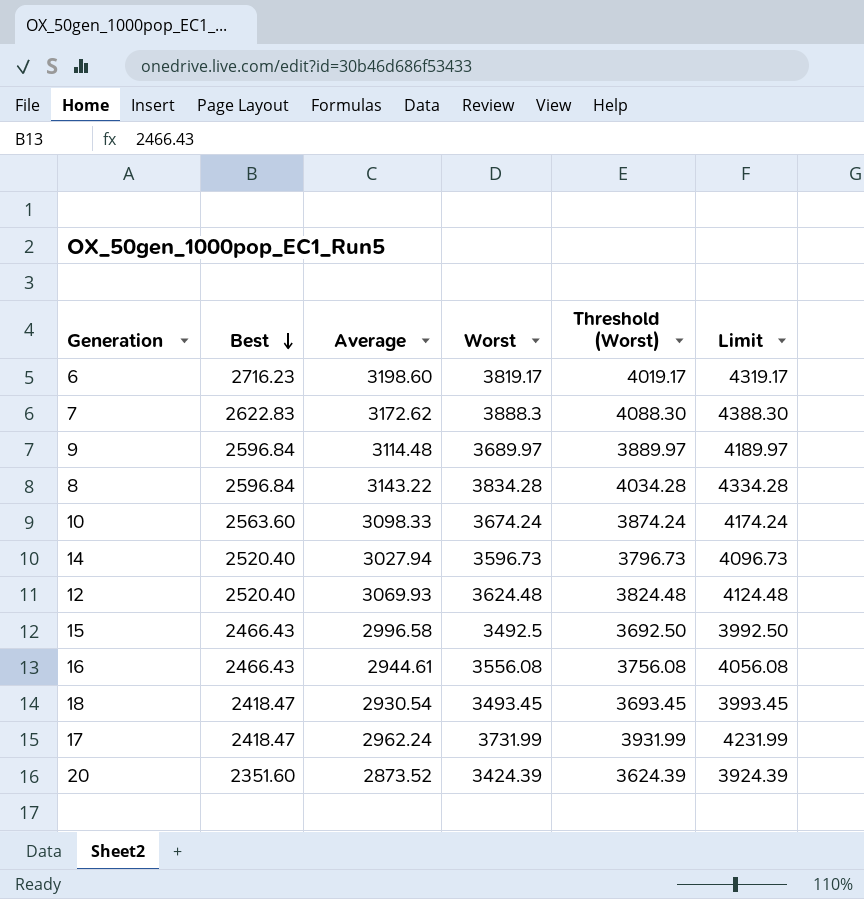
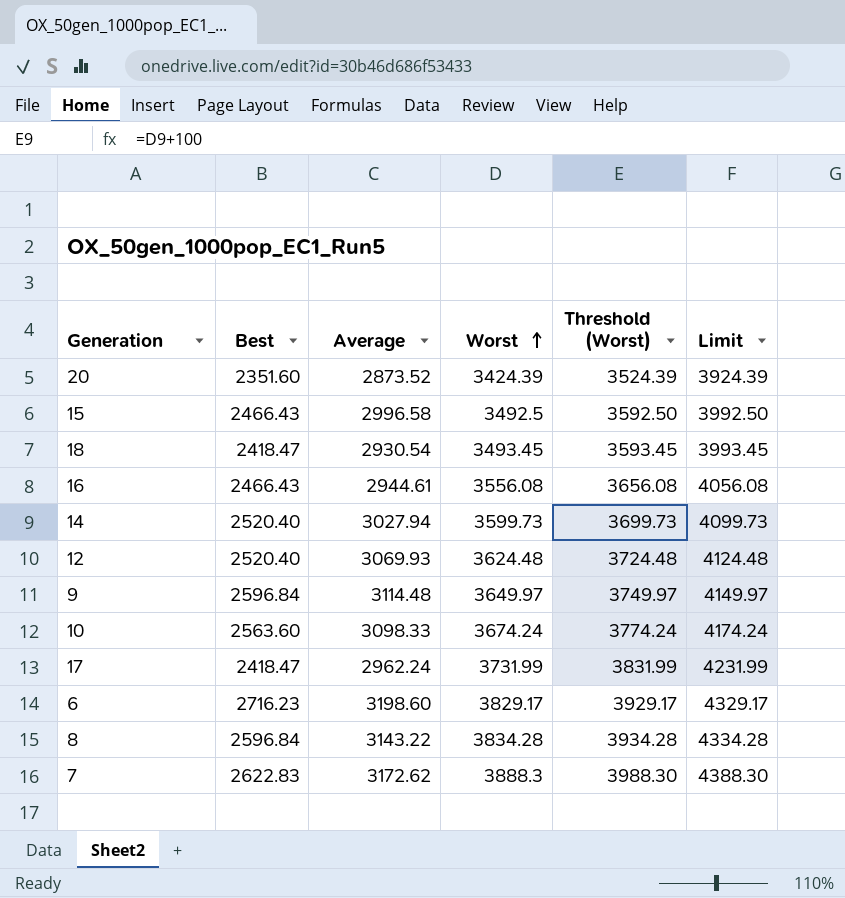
row order: Best descending -> Worst ascending
column Threshold (Worst) | formula: [Worst] + 200 -> [Worst] + 100
14 | Worst: 3596.73 -> 3599.73
14 | Limit: 4096.73 -> 4099.73
9 | Worst: 3689.97 -> 3649.97
9 | Limit: 4189.97 -> 4149.97
6 | Worst: 3819.17 -> 3829.17
6 | Limit: 4319.17 -> 4329.17

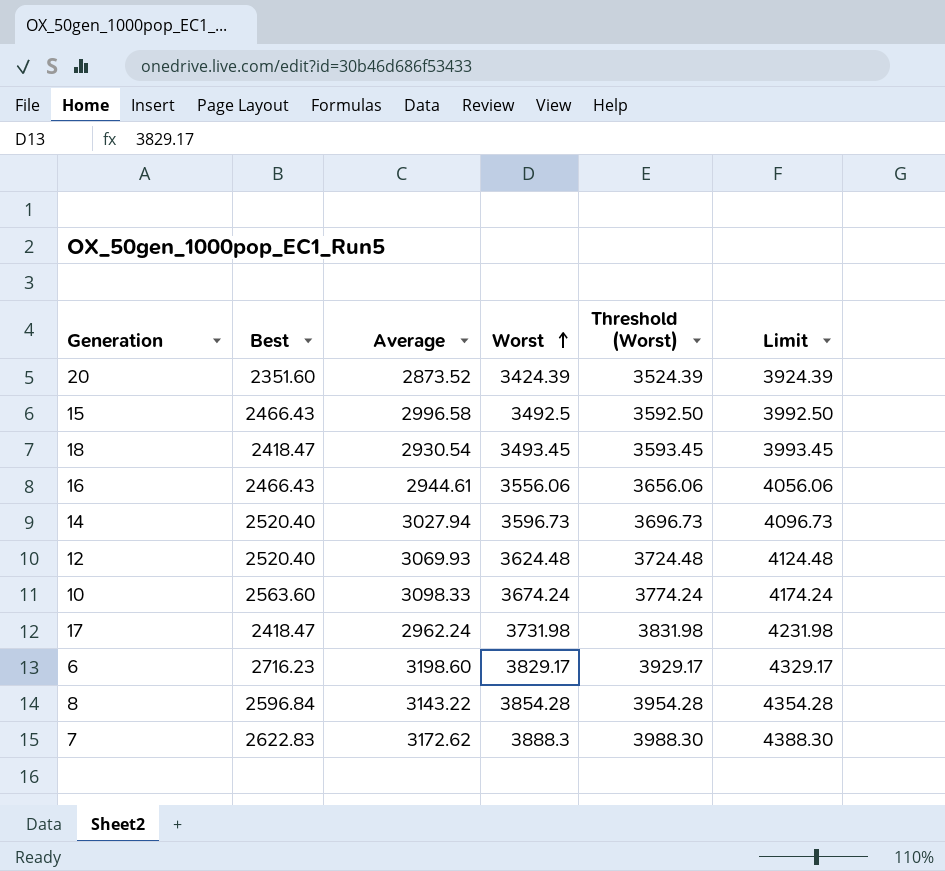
row 9: 2596.84 | 3114.48 | 3649.97 | 3749.97 | 4149.97 -> none
16 | Worst: 3556.08 -> 3556.06
16 | Threshold (Worst): 3656.08 -> 3656.06
16 | Limit: 4056.08 -> 4056.06
14 | Worst: 3599.73 -> 3596.73
14 | Threshold (Worst): 3699.73 -> 3696.73
14 | Limit: 4099.73 -> 4096.73
17 | Worst: 3731.99 -> 3731.98
17 | Threshold (Worst): 3831.99 -> 3831.98
17 | Limit: 4231.99 -> 4231.98
8 | Worst: 3834.28 -> 3854.28
8 | Threshold (Worst): 3934.28 -> 3954.28
8 | Limit: 4334.28 -> 4354.28

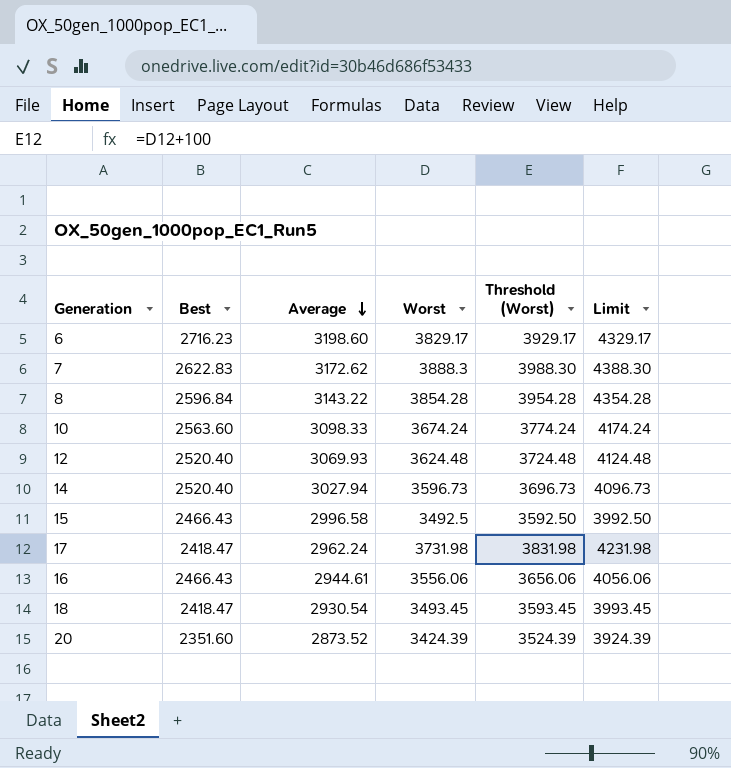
row order: Worst ascending -> Average descending

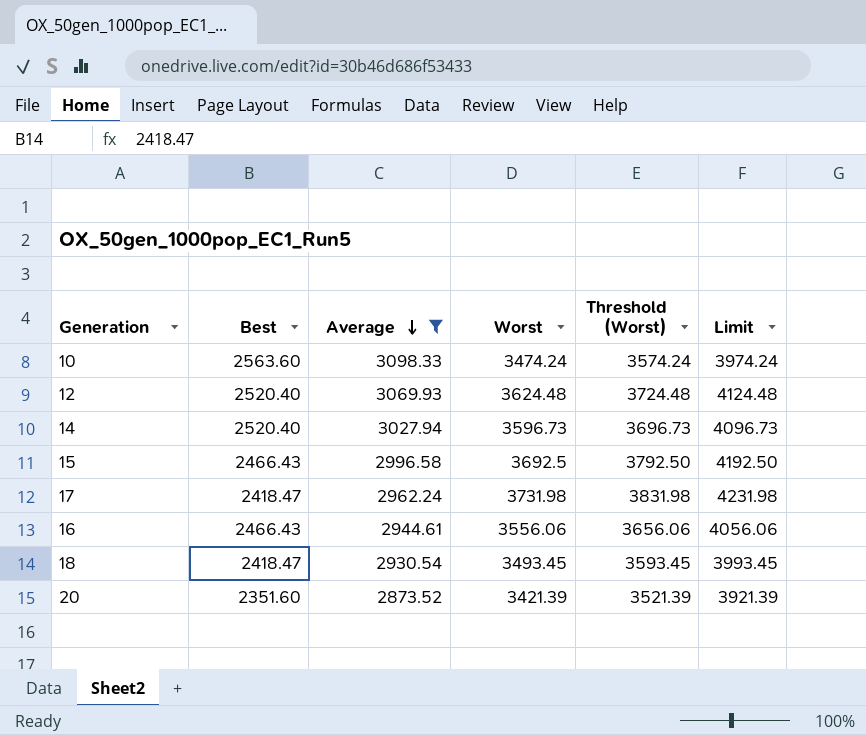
filter: none -> Average <= 3098.33
10 | Worst: 3674.24 -> 3474.24
10 | Threshold (Worst): 3774.24 -> 3574.24
10 | Limit: 4174.24 -> 3974.24
15 | Worst: 3492.5 -> 3692.5
15 | Threshold (Worst): 3592.50 -> 3792.50
15 | Limit: 3992.50 -> 4192.50
20 | Worst: 3424.39 -> 3421.39
20 | Threshold (Worst): 3524.39 -> 3521.39
20 | Limit: 3924.39 -> 3921.39

